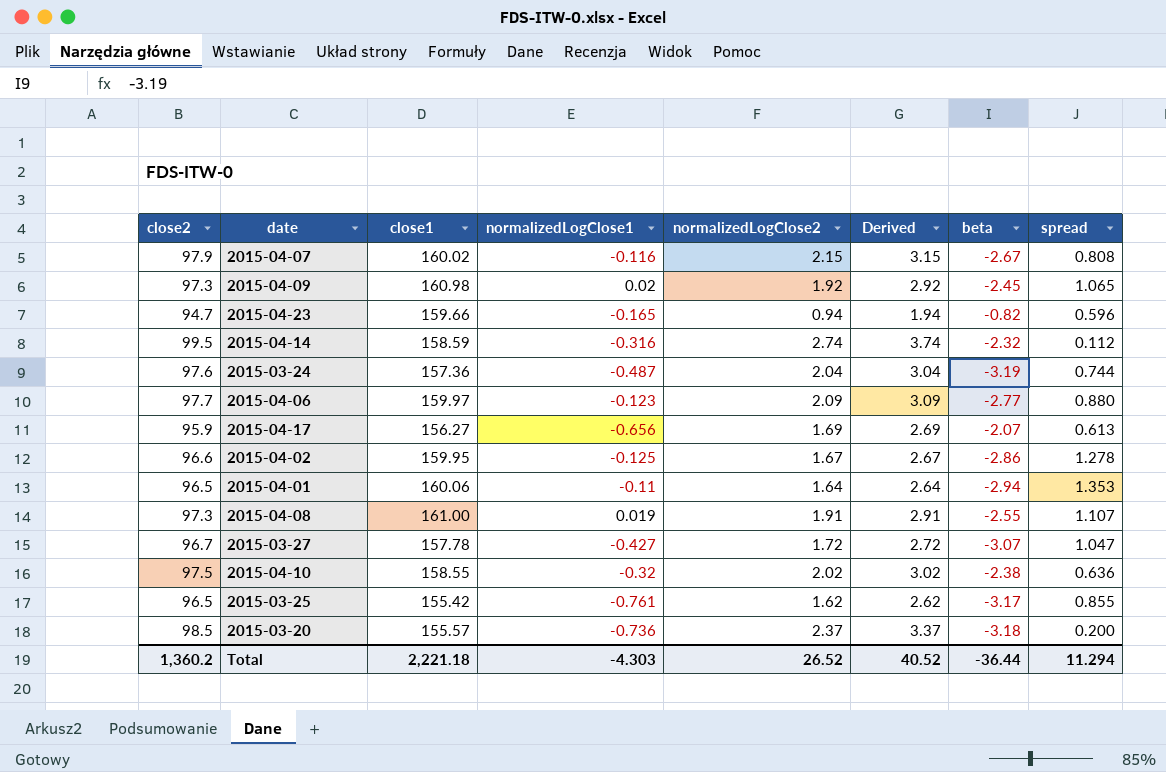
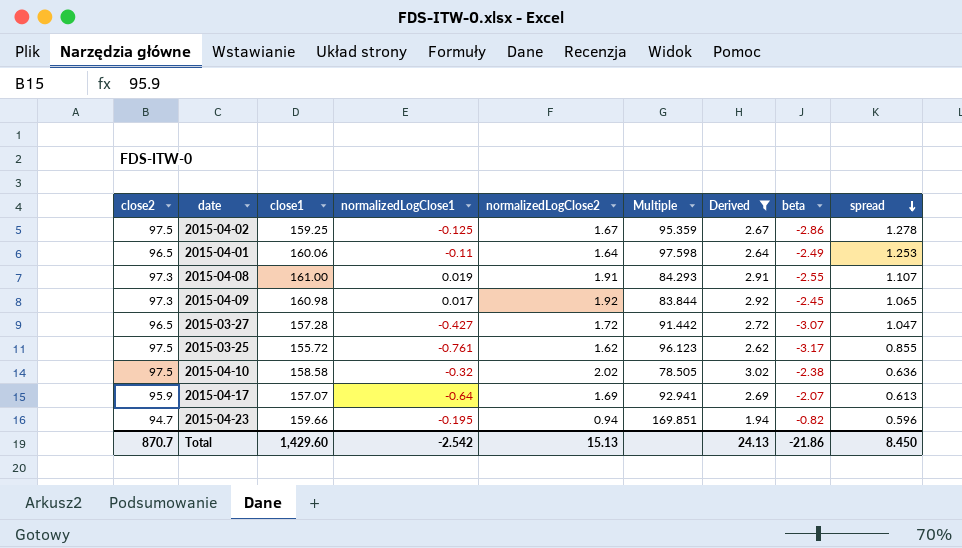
filter: none -> Derived <= 3.02
row order: none -> spread descending
column Multiple | formula: none -> [close1] / [normalizedLogClose2]
2015-04-02 | close2: 96.6 -> 97.5
2015-04-02 | close1: 159.95 -> 159.25
2015-04-01 | beta: -2.94 -> -2.49
2015-04-01 | spread: 1.353 -> 1.253
2015-04-09 | normalizedLogClose1: 0.02 -> 0.017
2015-03-27 | close2: 96.7 -> 96.5
2015-03-27 | close1: 157.78 -> 157.28
2015-03-25 | close2: 96.5 -> 97.5
2015-03-25 | close1: 155.42 -> 155.72
2015-04-10 | close1: 158.55 -> 158.58
2015-04-17 | close1: 156.27 -> 157.07
2015-04-17 | normalizedLogClose1: -0.656 -> -0.64
2015-04-23 | normalizedLogClose1: -0.165 -> -0.195
Total | close2: 1,360.2 -> 870.7
Total | close1: 2,221.18 -> 1,429.60
Total | normalizedLogClose1: -4.303 -> -2.542
Total | normalizedLogClose2: 26.52 -> 15.13
Total | Derived: 40.52 -> 24.13
Total | beta: -36.44 -> -21.86
Total | spread: 11.294 -> 8.450

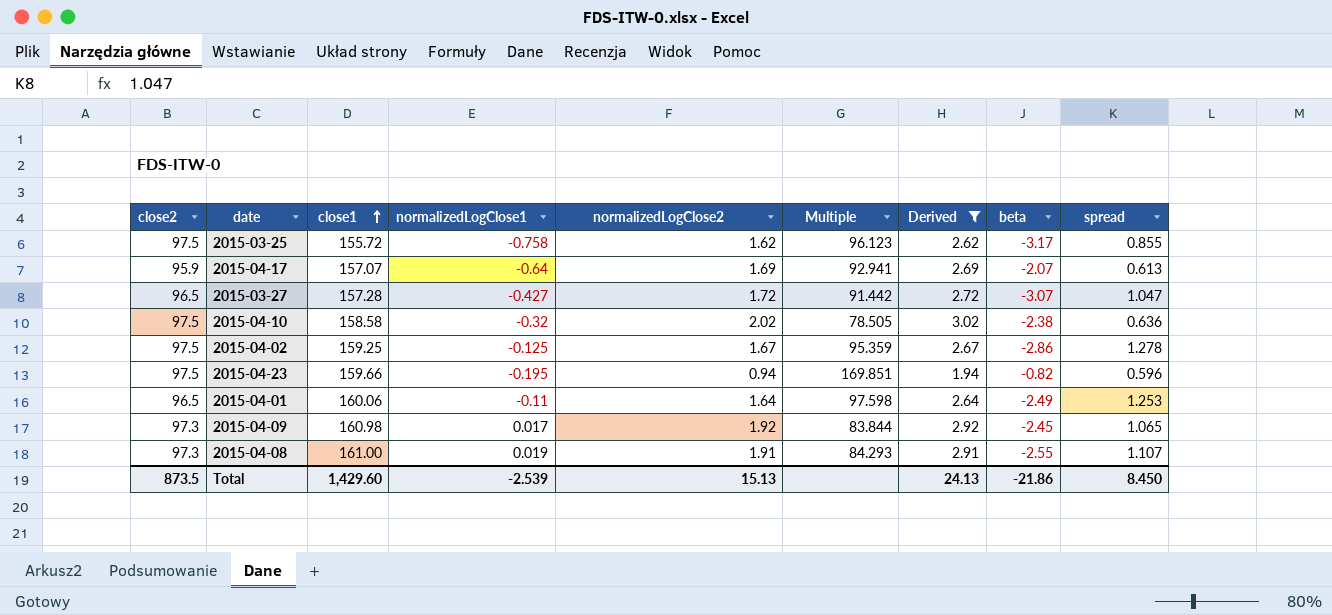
row order: spread descending -> close1 ascending
2015-03-25 | normalizedLogClose1: -0.761 -> -0.758
2015-04-23 | close2: 94.7 -> 97.5
Total | close2: 870.7 -> 873.5
Total | normalizedLogClose1: -2.542 -> -2.539

